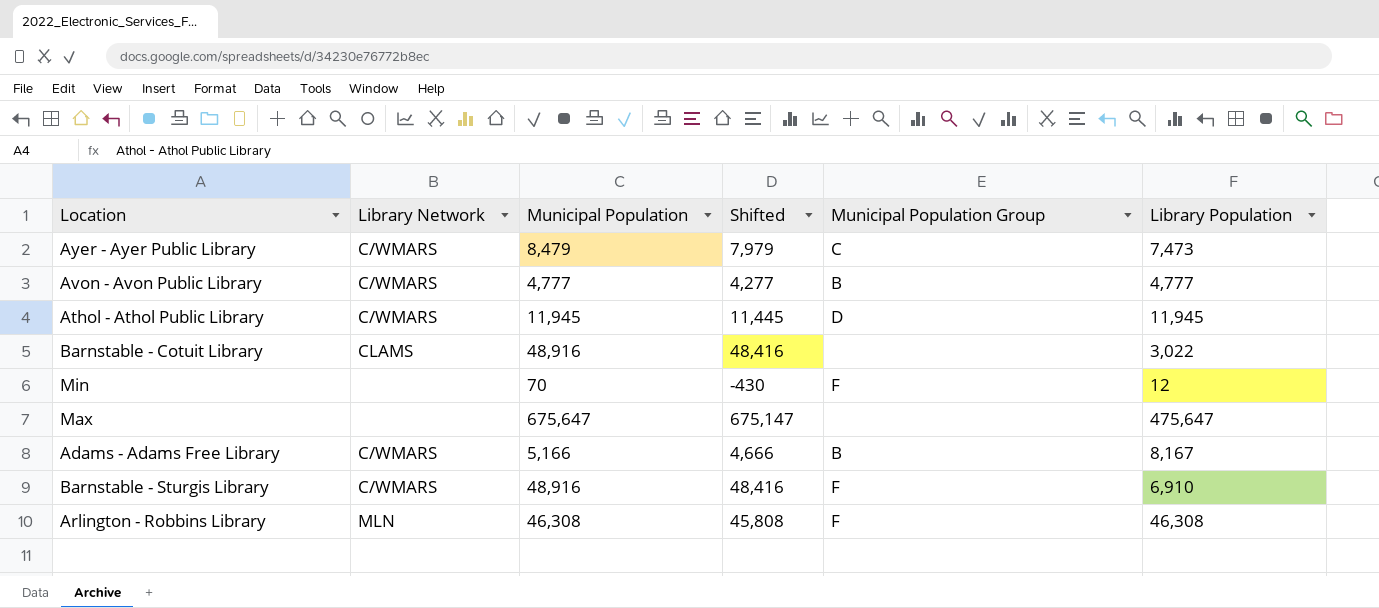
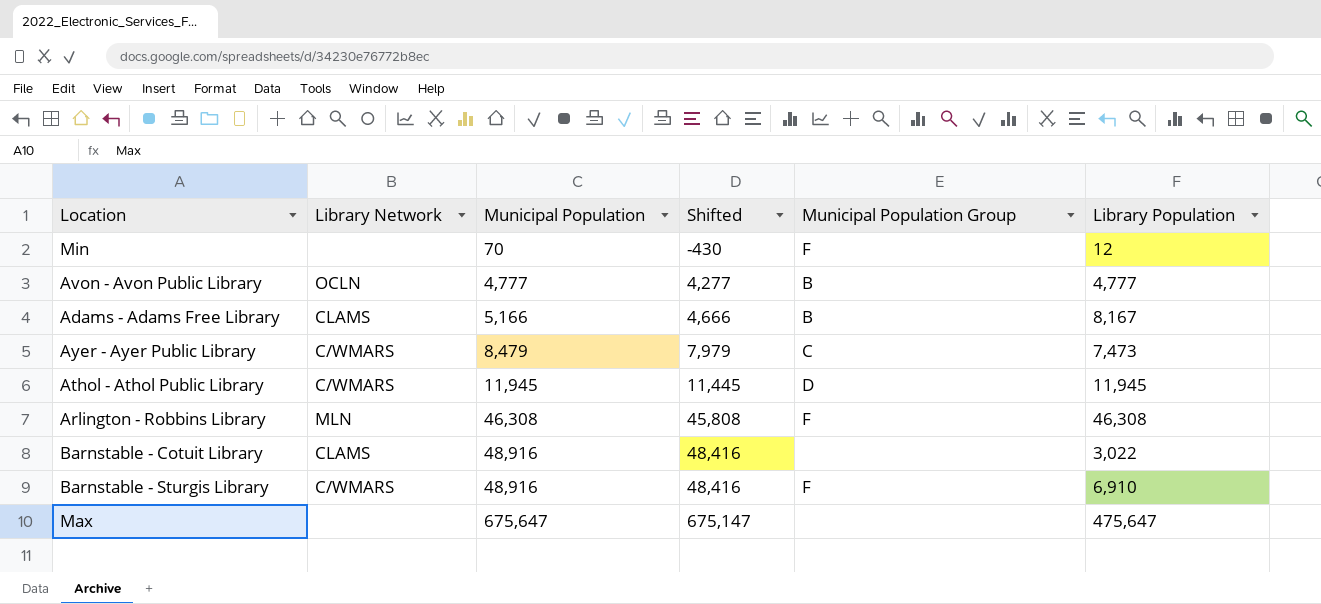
row order: none -> Municipal Population ascending
Avon - Avon Public Library | Library Network: C/WMARS -> OCLN
Adams - Adams Free Library | Library Network: C/WMARS -> CLAMS

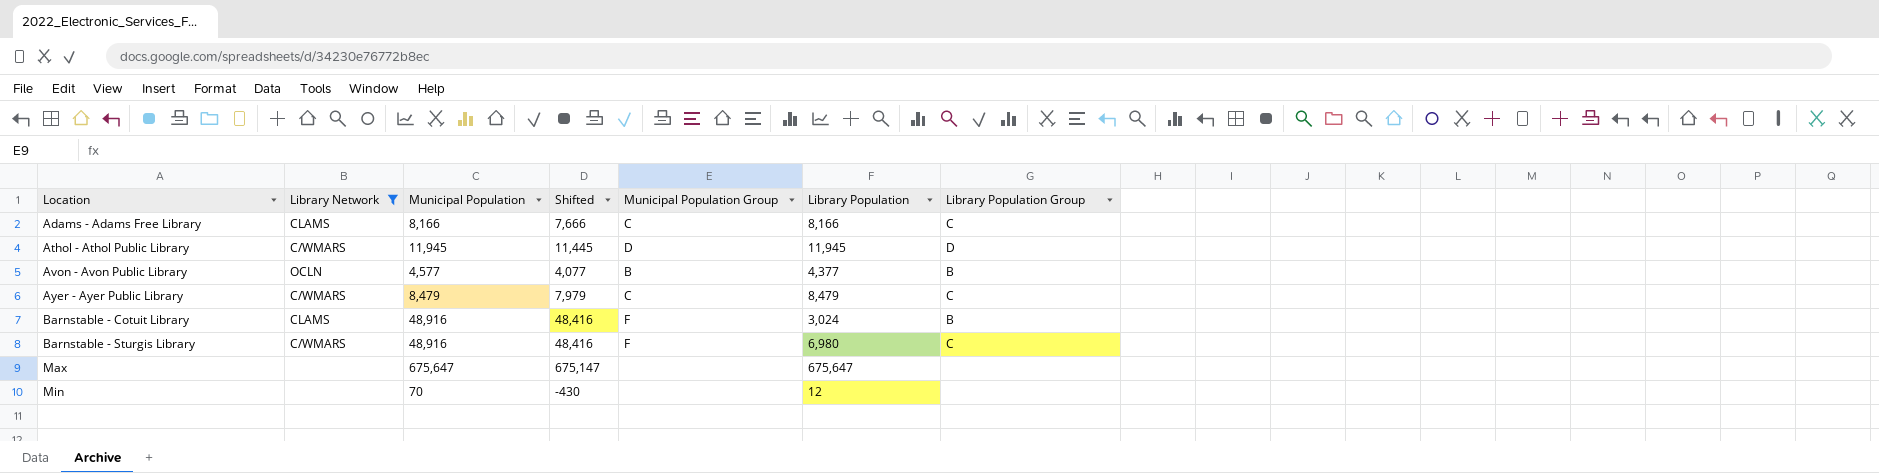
filter: none -> Library Network != MLN
row order: Municipal Population ascending -> Location ascending
column Library Population Group | position: none -> 7
Adams - Adams Free Library | Municipal Population: 5,166 -> 8,166
Adams - Adams Free Library | Shifted: 4,666 -> 7,666
Adams - Adams Free Library | Municipal Population Group: B -> C
Adams - Adams Free Library | Library Population: 8,167 -> 8,166
Avon - Avon Public Library | Municipal Population: 4,777 -> 4,577
Avon - Avon Public Library | Shifted: 4,277 -> 4,077
Avon - Avon Public Library | Library Population: 4,777 -> 4,377
Ayer - Ayer Public Library | Library Population: 7,473 -> 8,479
Barnstable - Cotuit Library | Municipal Population Group: none -> F
Barnstable - Cotuit Library | Library Population: 3,022 -> 3,024
Barnstable - Sturgis Library | Library Population: 6,910 -> 6,980
Max | Library Population: 475,647 -> 675,647
Min | Municipal Population Group: F -> none

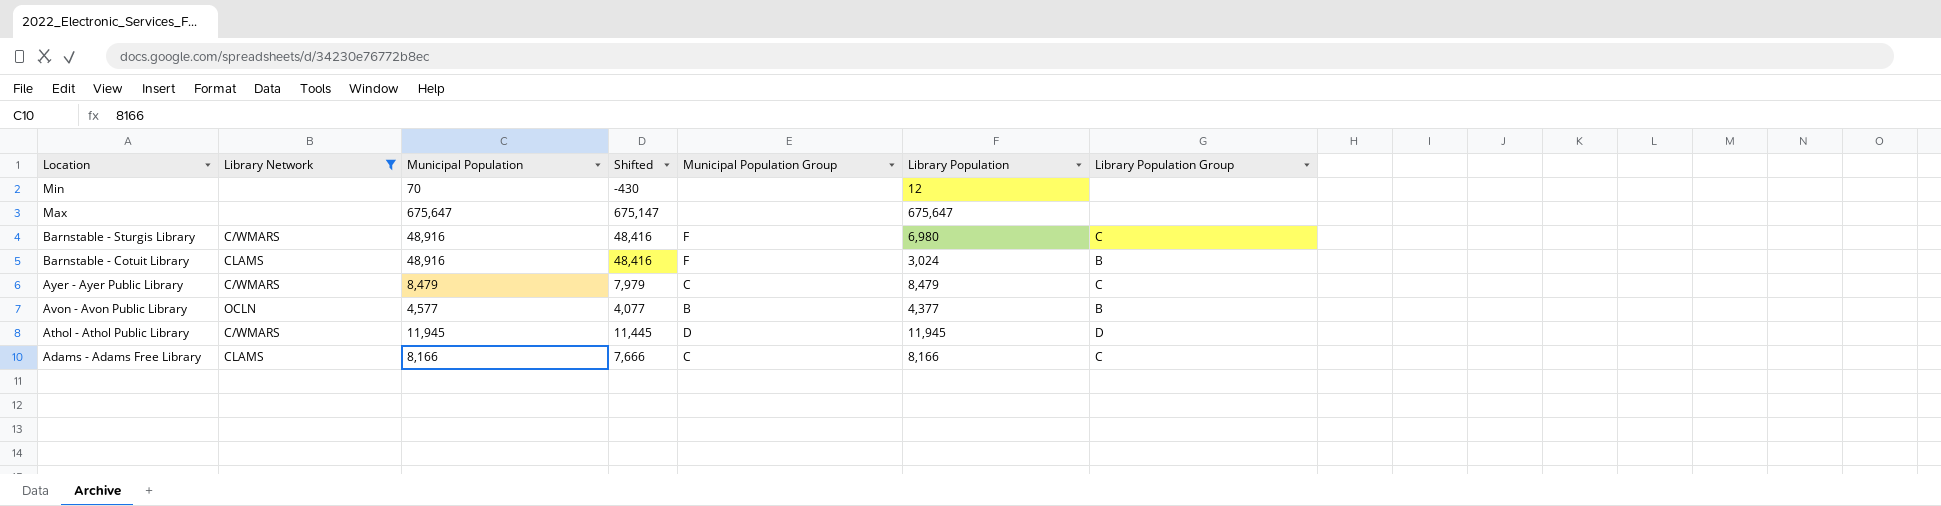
row order: Location ascending -> Location descending

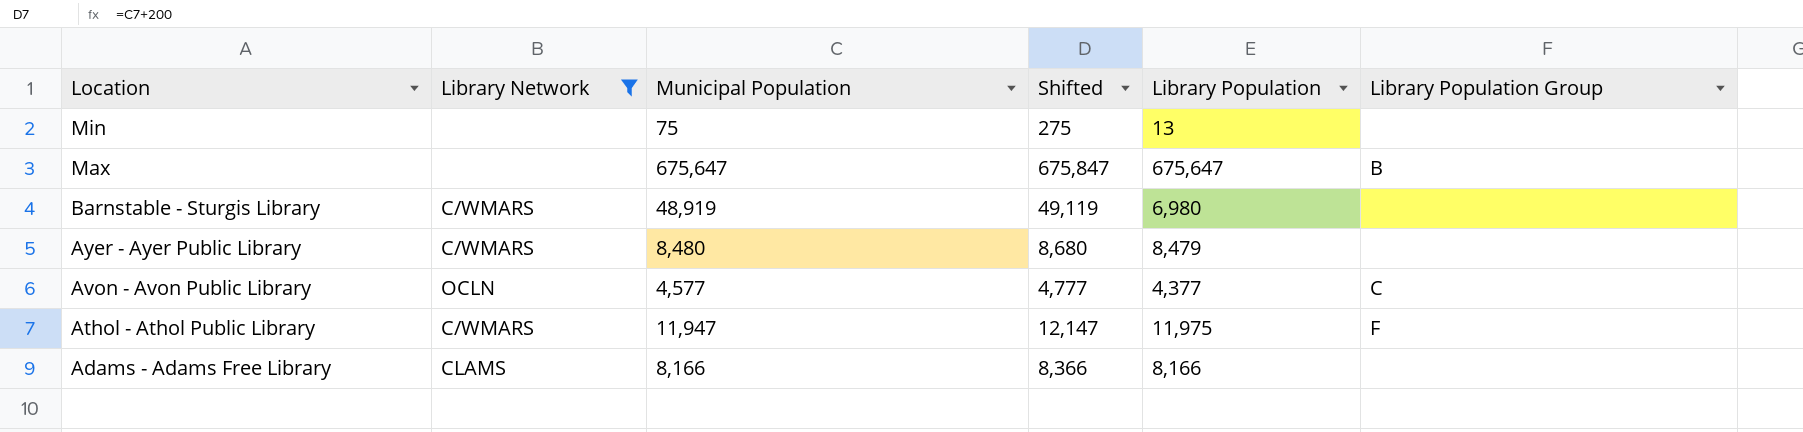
column Municipal Population Group | position: 5 -> none
column Shifted | formula: [Municipal Population] - 500 -> [Municipal Population] + 200
row Barnstable - Cotuit Library: CLAMS | 48,916 | 48,416 | F | 3,024 | B -> none
Min | Municipal Population: 70 -> 75
Min | Library Population: 12 -> 13
Max | Library Population Group: none -> B
Barnstable - Sturgis Library | Municipal Population: 48,916 -> 48,919
Barnstable - Sturgis Library | Library Population Group: C -> none
Ayer - Ayer Public Library | Municipal Population: 8,479 -> 8,480
Ayer - Ayer Public Library | Library Population Group: C -> none
Avon - Avon Public Library | Library Population Group: B -> C
Athol - Athol Public Library | Municipal Population: 11,945 -> 11,947
Athol - Athol Public Library | Library Population: 11,945 -> 11,975
Athol - Athol Public Library | Library Population Group: D -> F
Adams - Adams Free Library | Library Population Group: C -> none

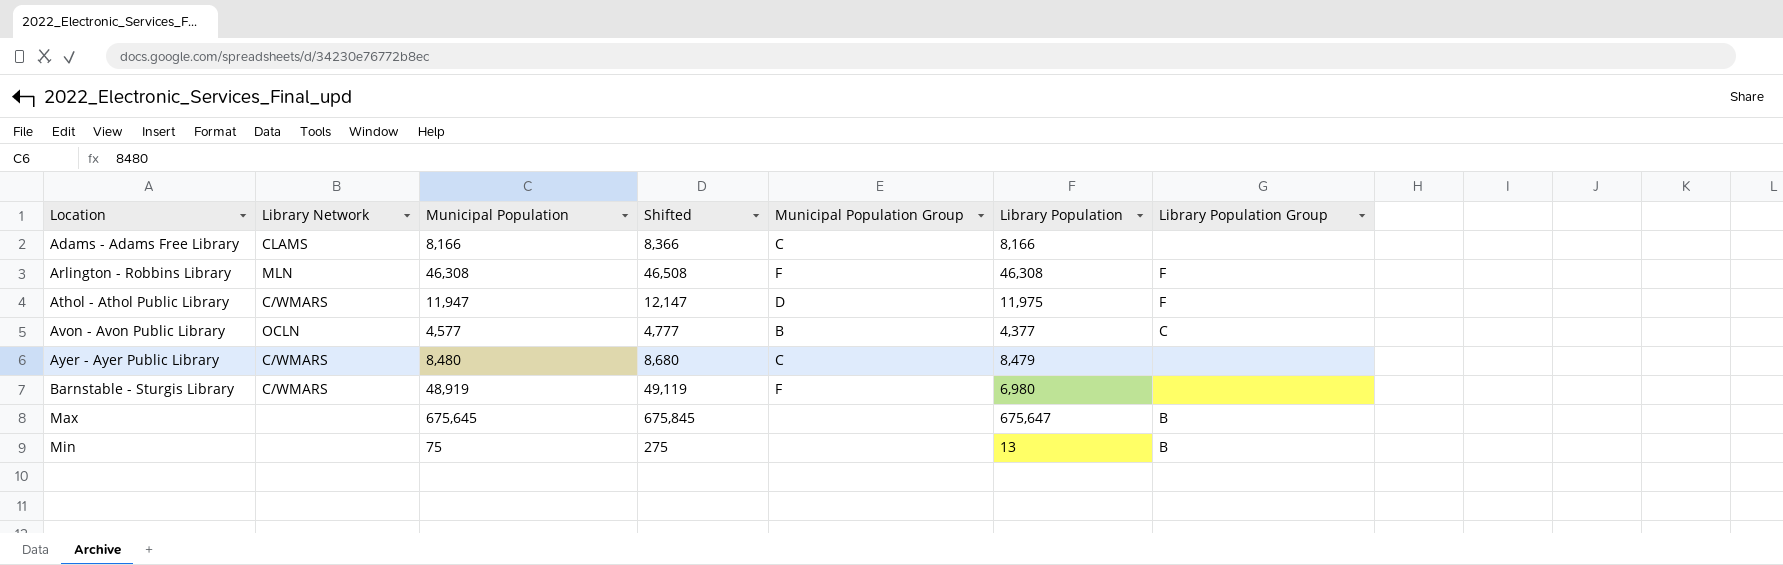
filter: Library Network != MLN -> none
row order: Location descending -> Location ascending
column Municipal Population Group | position: none -> 5
Max | Municipal Population: 675,647 -> 675,645
Max | Shifted: 675,847 -> 675,845
Min | Library Population Group: none -> B

